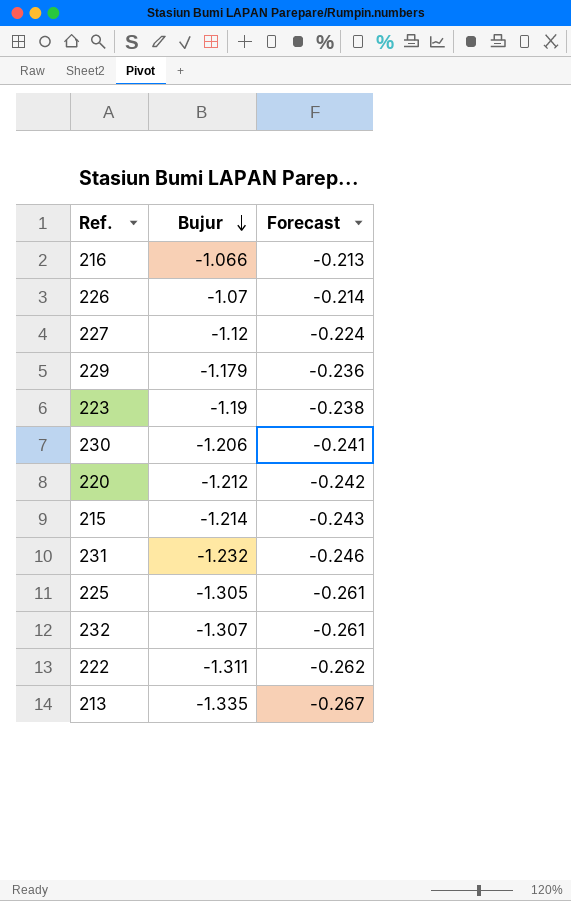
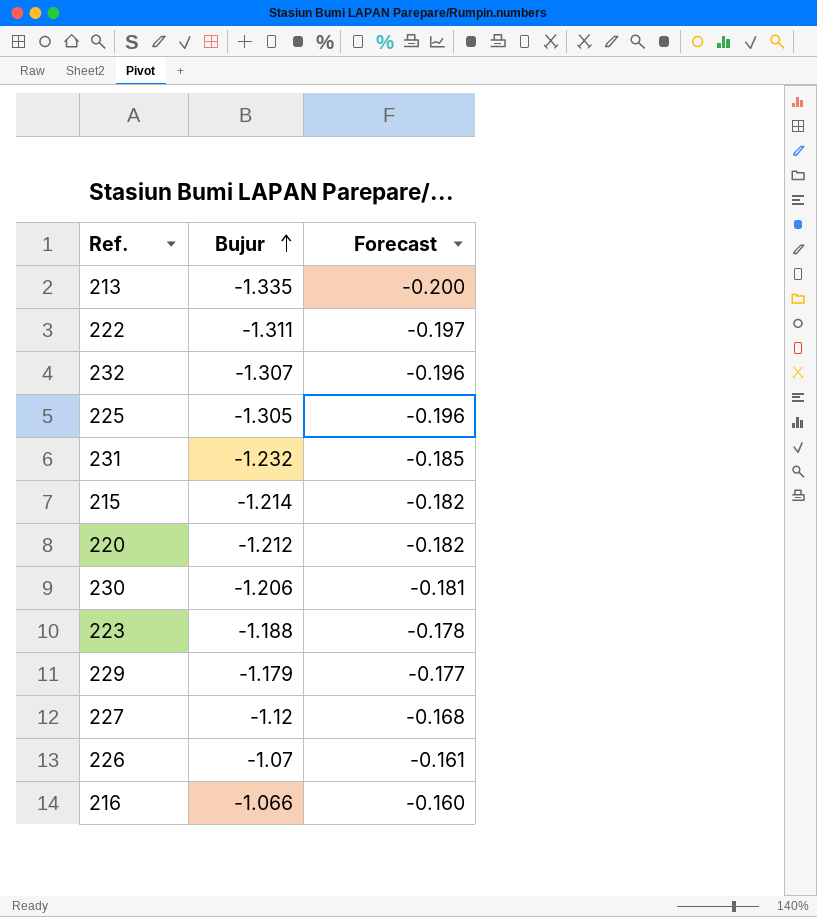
row order: Bujur descending -> Bujur ascending
column Forecast | formula: [Bujur] * 0.2 -> [Bujur] * 0.15
223 | Bujur: -1.19 -> -1.188

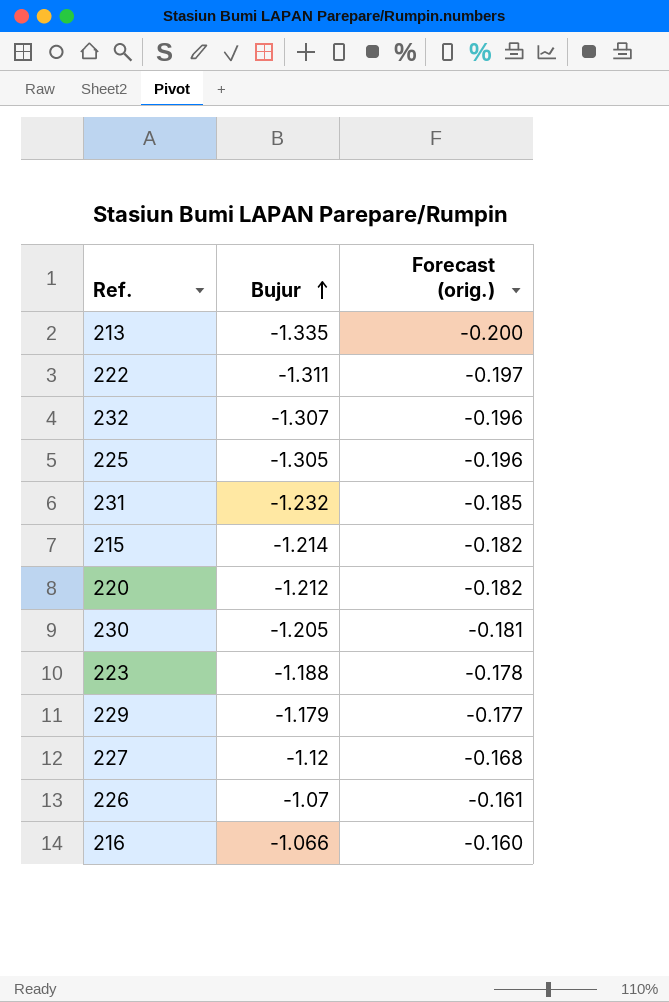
column name: Forecast -> Forecast (orig.)
230 | Bujur: -1.206 -> -1.205

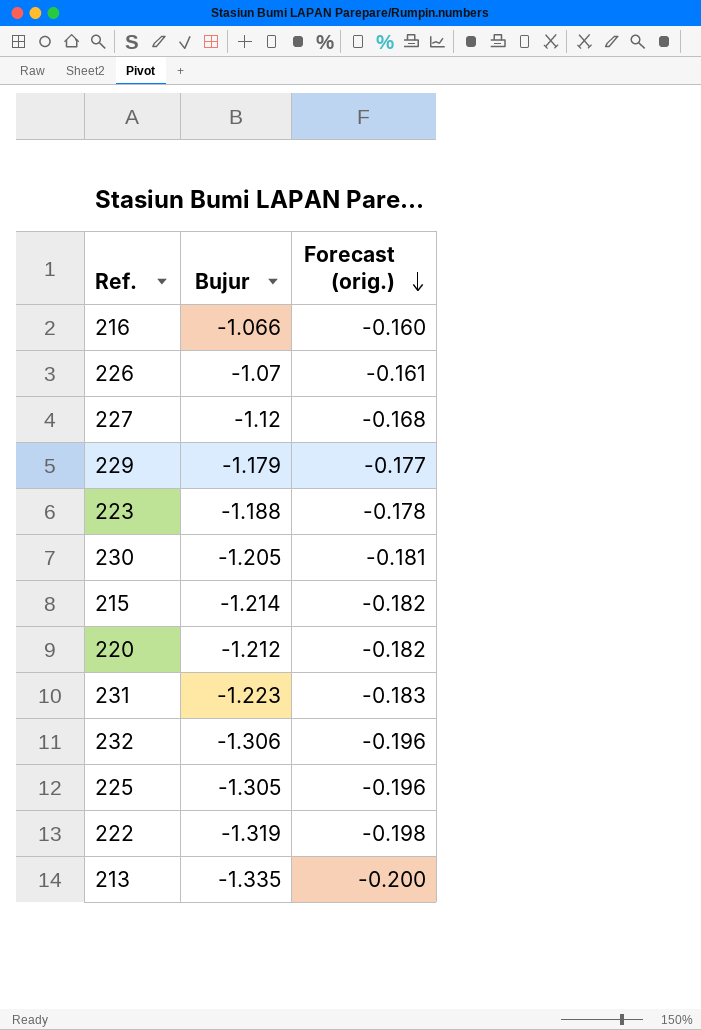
row order: Bujur ascending -> Forecast (orig.) descending
231 | Bujur: -1.232 -> -1.223
231 | Forecast (orig.): -0.185 -> -0.183
232 | Bujur: -1.307 -> -1.306
222 | Bujur: -1.311 -> -1.319
222 | Forecast (orig.): -0.197 -> -0.198

